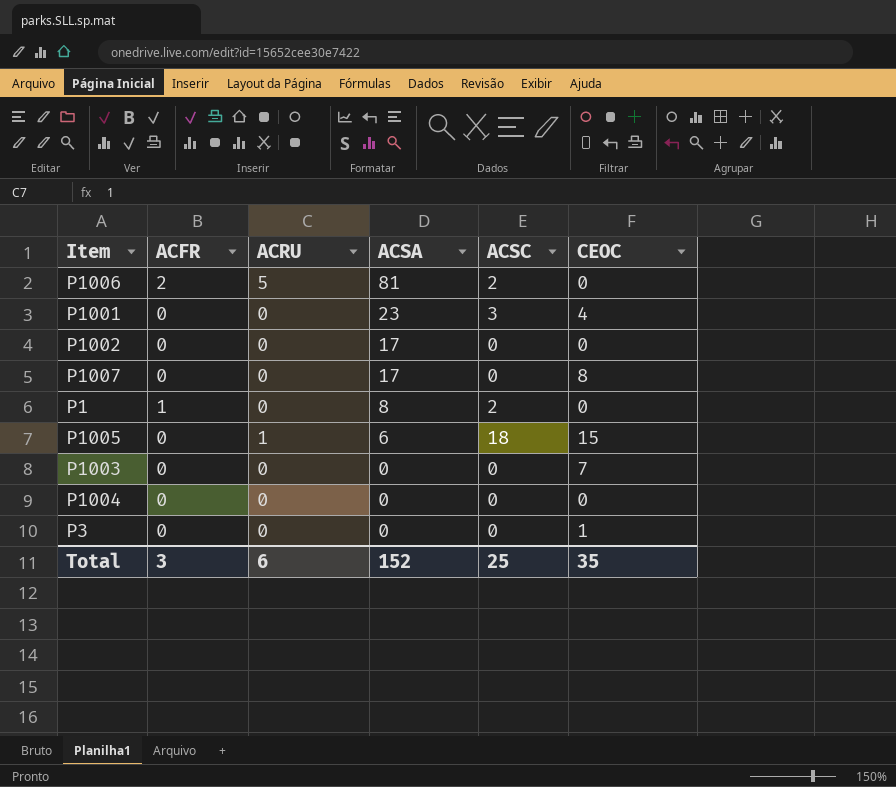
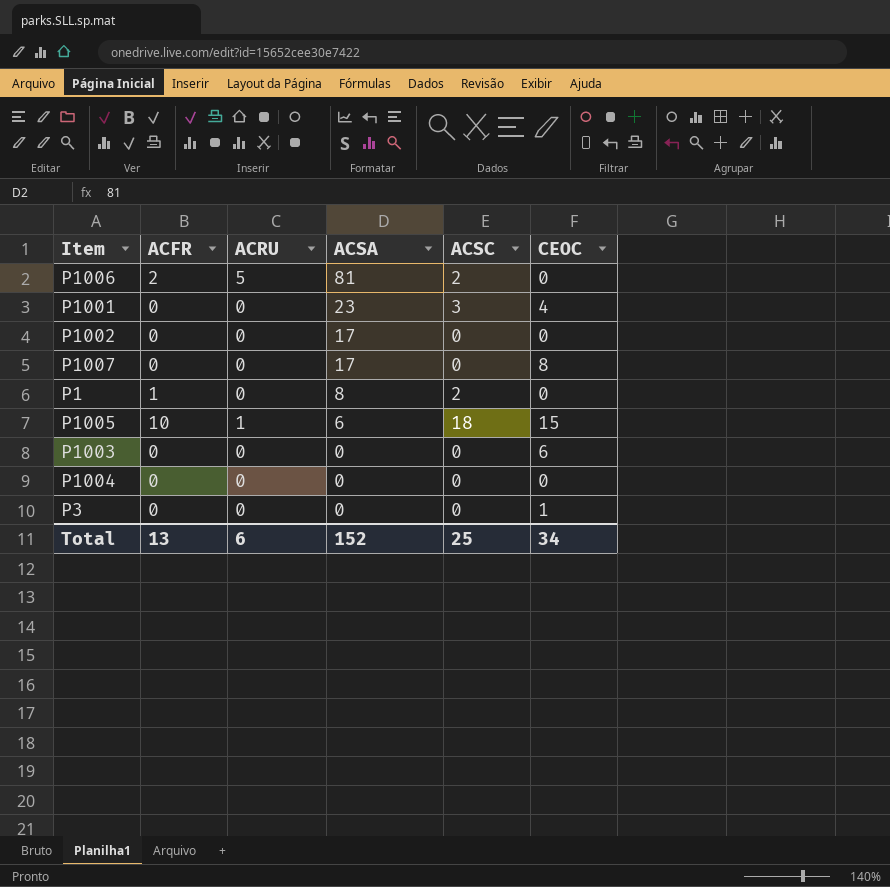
P1005 | ACFR: 0 -> 10
P1003 | CEOC: 7 -> 6
Total | ACFR: 3 -> 13
Total | CEOC: 35 -> 34

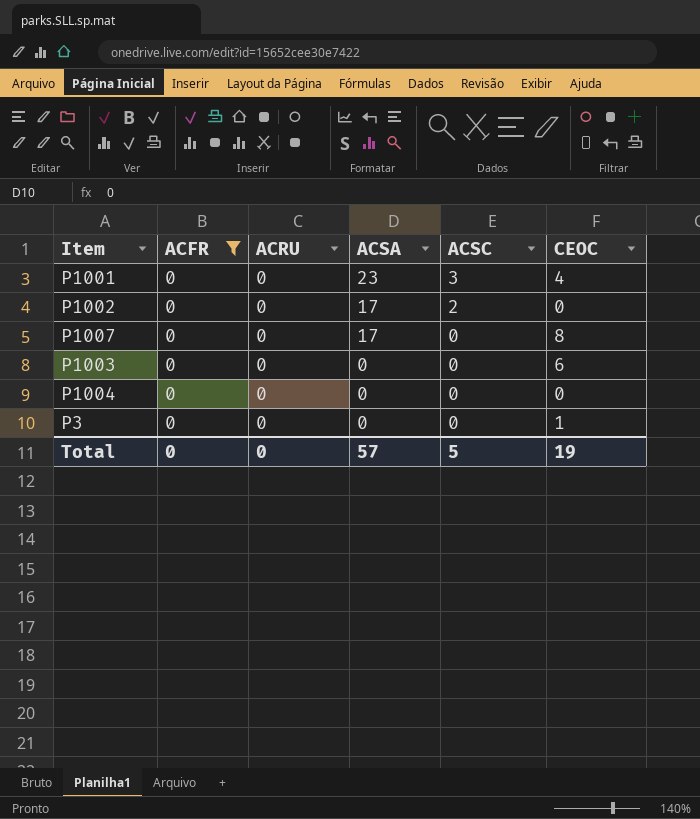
filter: none -> ACFR = 0
P1002 | ACSC: 0 -> 2
Total | ACFR: 13 -> 0
Total | ACRU: 6 -> 0
Total | ACSA: 152 -> 57
Total | ACSC: 25 -> 5
Total | CEOC: 34 -> 19

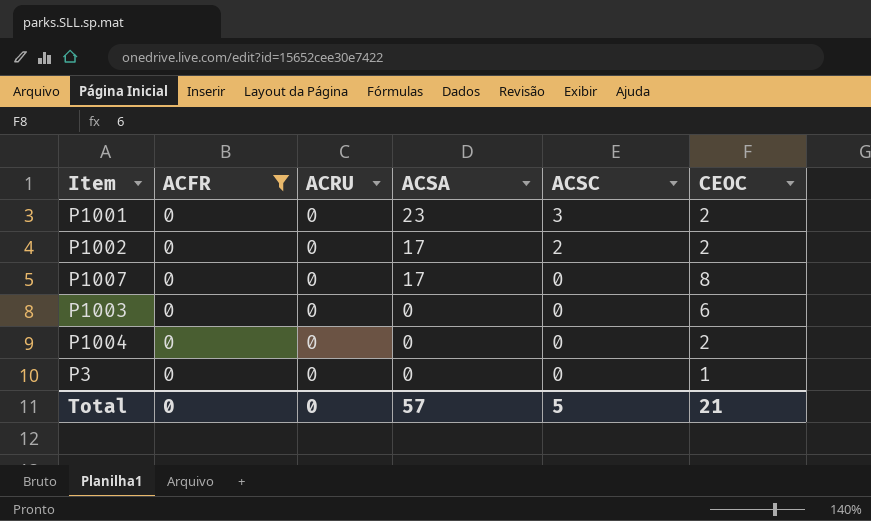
P1001 | CEOC: 4 -> 2
P1002 | CEOC: 0 -> 2
P1004 | CEOC: 0 -> 2
Total | CEOC: 19 -> 21

